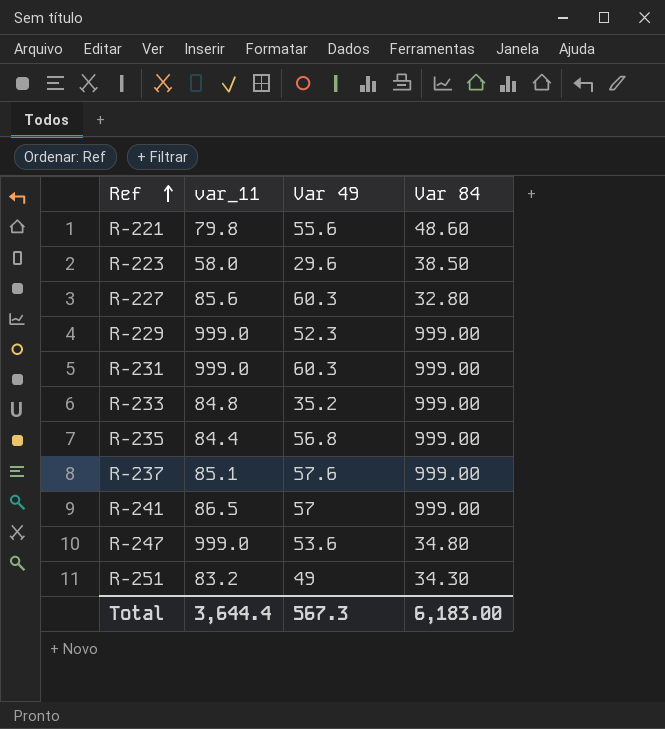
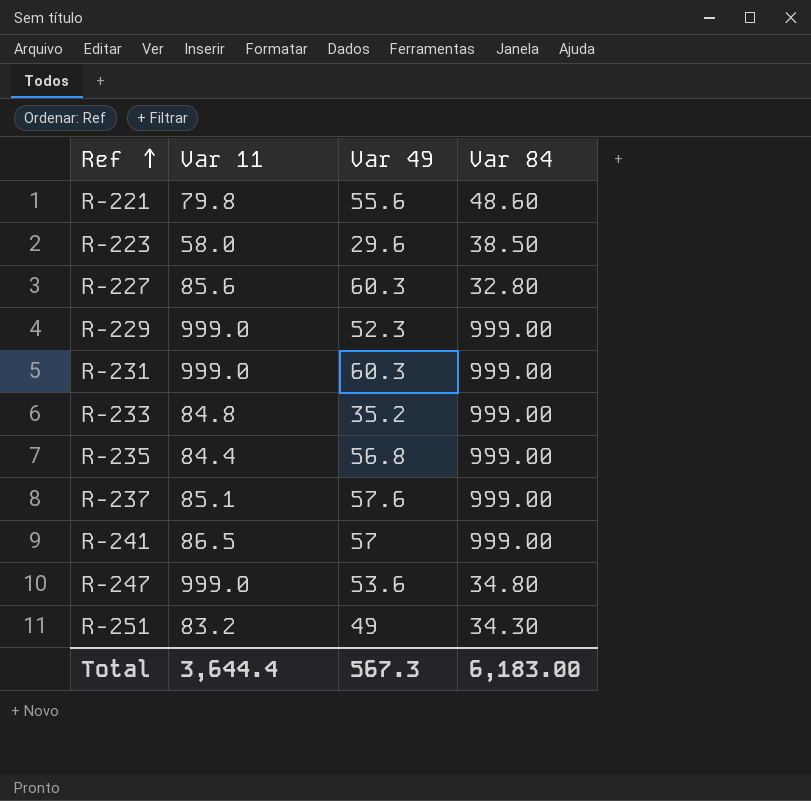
column name: var_11 -> Var 11

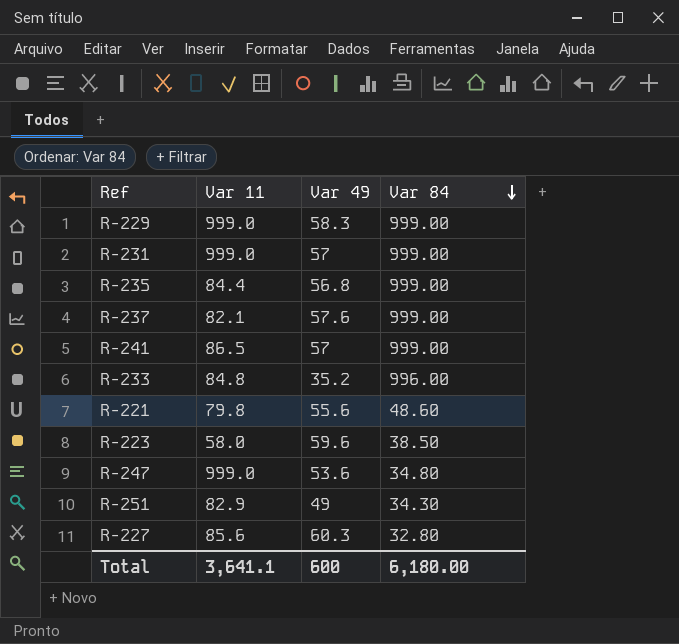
row order: Ref ascending -> Var 84 descending
R-229 | Var 49: 52.3 -> 58.3
R-231 | Var 49: 60.3 -> 57
R-237 | Var 11: 85.1 -> 82.1
R-233 | Var 84: 999.00 -> 996.00
R-223 | Var 49: 29.6 -> 59.6
R-251 | Var 11: 83.2 -> 82.9
Total | Var 11: 3,644.4 -> 3,641.1
Total | Var 49: 567.3 -> 600
Total | Var 84: 6,183.00 -> 6,180.00

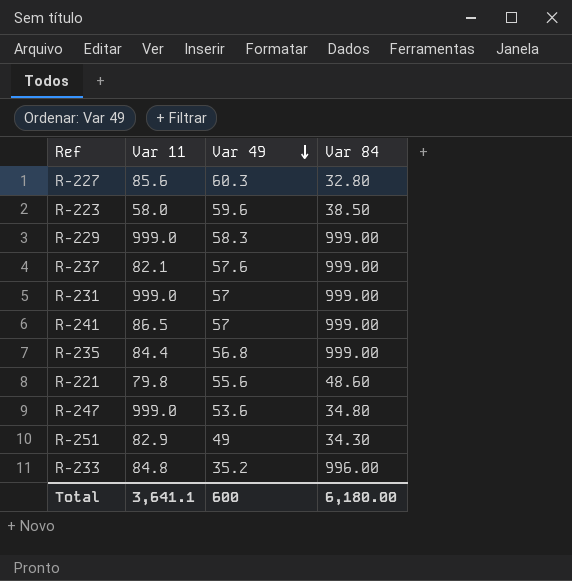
row order: Var 84 descending -> Var 49 descending

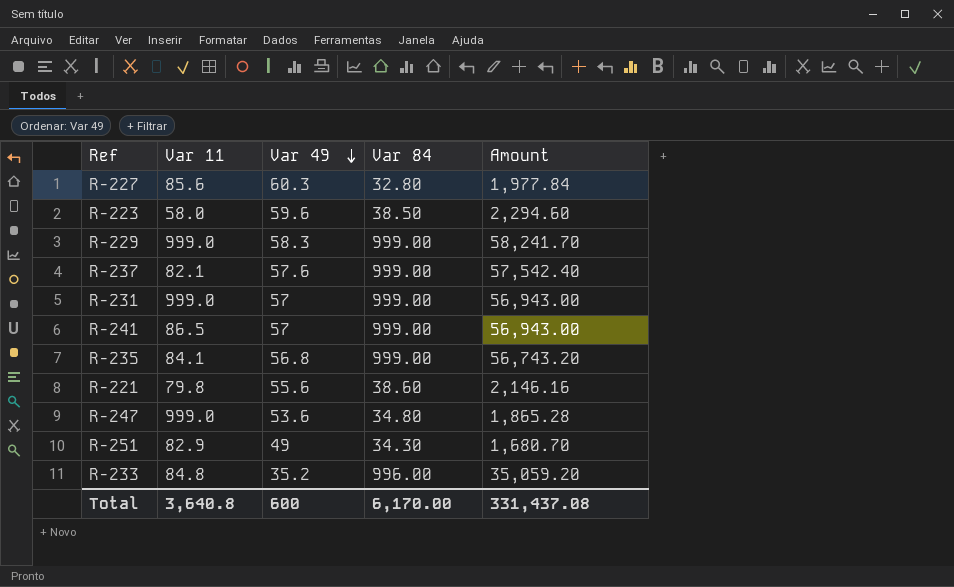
column Amount | formula: none -> [Var 49] * [Var 84]
R-235 | Var 11: 84.4 -> 84.1
R-221 | Var 84: 48.60 -> 38.60
Total | Var 11: 3,641.1 -> 3,640.8
Total | Var 84: 6,180.00 -> 6,170.00

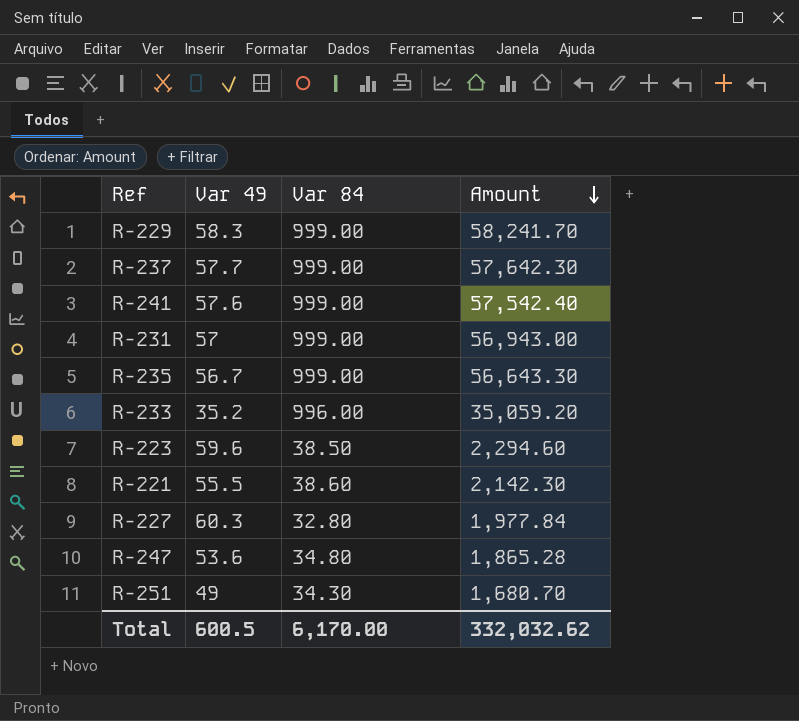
row order: Var 49 descending -> Amount descending
column Var 11 | position: 2 -> none
R-237 | Var 49: 57.6 -> 57.7
R-237 | Amount: 57,542.40 -> 57,642.30
R-241 | Var 49: 57 -> 57.6
R-241 | Amount: 56,943.00 -> 57,542.40
R-235 | Var 49: 56.8 -> 56.7
R-235 | Amount: 56,743.20 -> 56,643.30
R-221 | Var 49: 55.6 -> 55.5
R-221 | Amount: 2,146.16 -> 2,142.30
Total | Var 49: 600 -> 600.5
Total | Amount: 331,437.08 -> 332,032.62

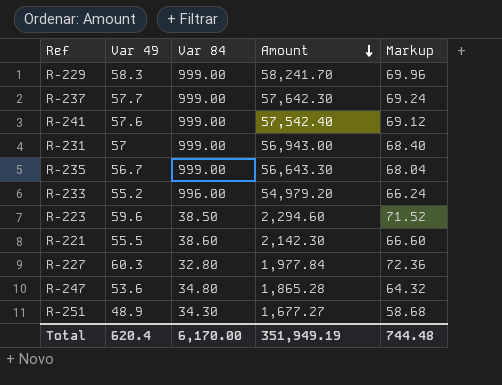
column Markup | formula: none -> [Var 49] * 1.2
R-233 | Var 49: 35.2 -> 55.2
R-233 | Amount: 35,059.20 -> 54,979.20
R-251 | Var 49: 49 -> 48.9
R-251 | Amount: 1,680.70 -> 1,677.27
Total | Var 49: 600.5 -> 620.4
Total | Amount: 332,032.62 -> 351,949.19

